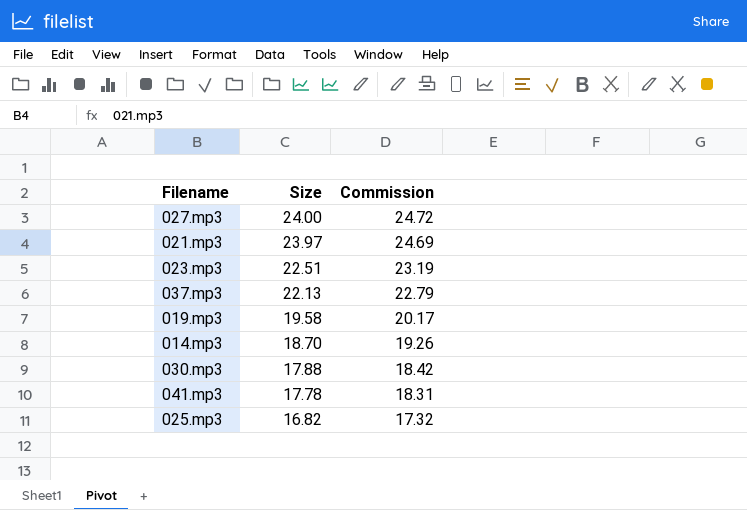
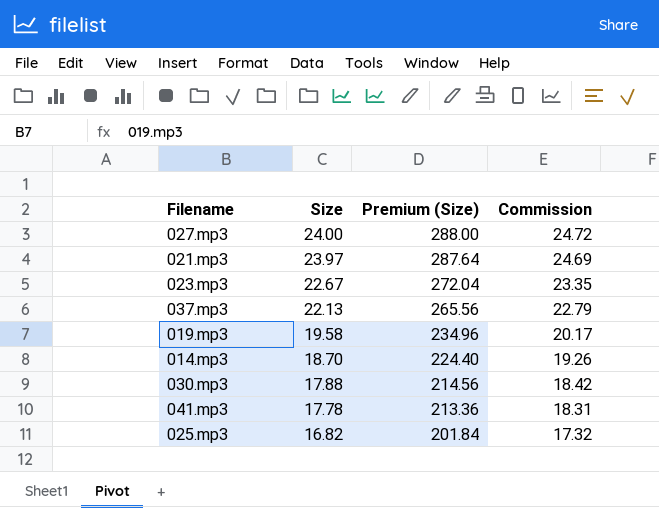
column Premium (Size) | formula: none -> [Size] * 12
023.mp3 | Size: 22.51 -> 22.67
023.mp3 | Commission: 23.19 -> 23.35

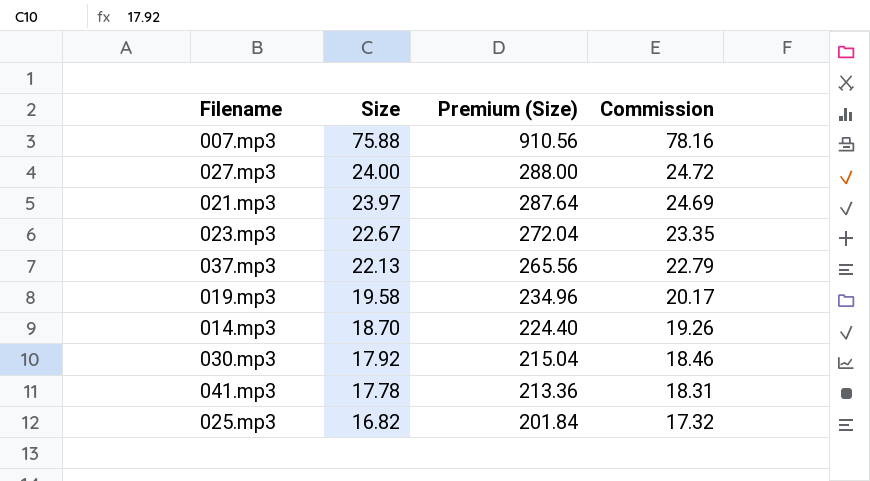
row 007.mp3: none -> 75.88 | 910.56 | 78.16
030.mp3 | Size: 17.88 -> 17.92
030.mp3 | Premium (Size): 214.56 -> 215.04
030.mp3 | Commission: 18.42 -> 18.46

